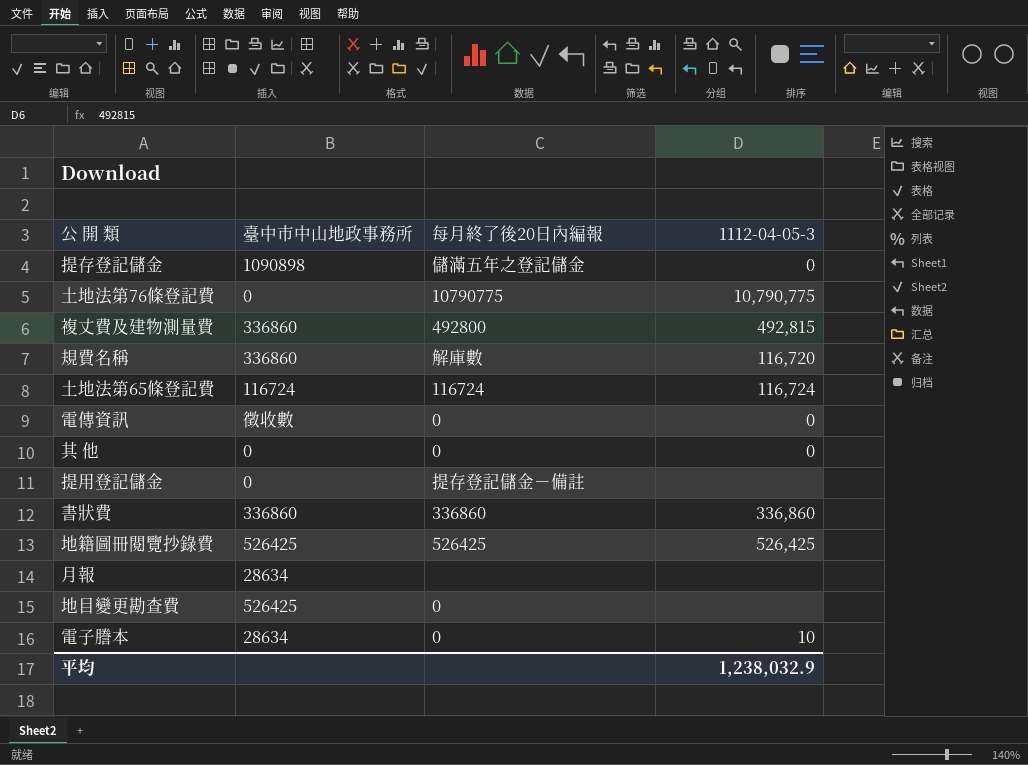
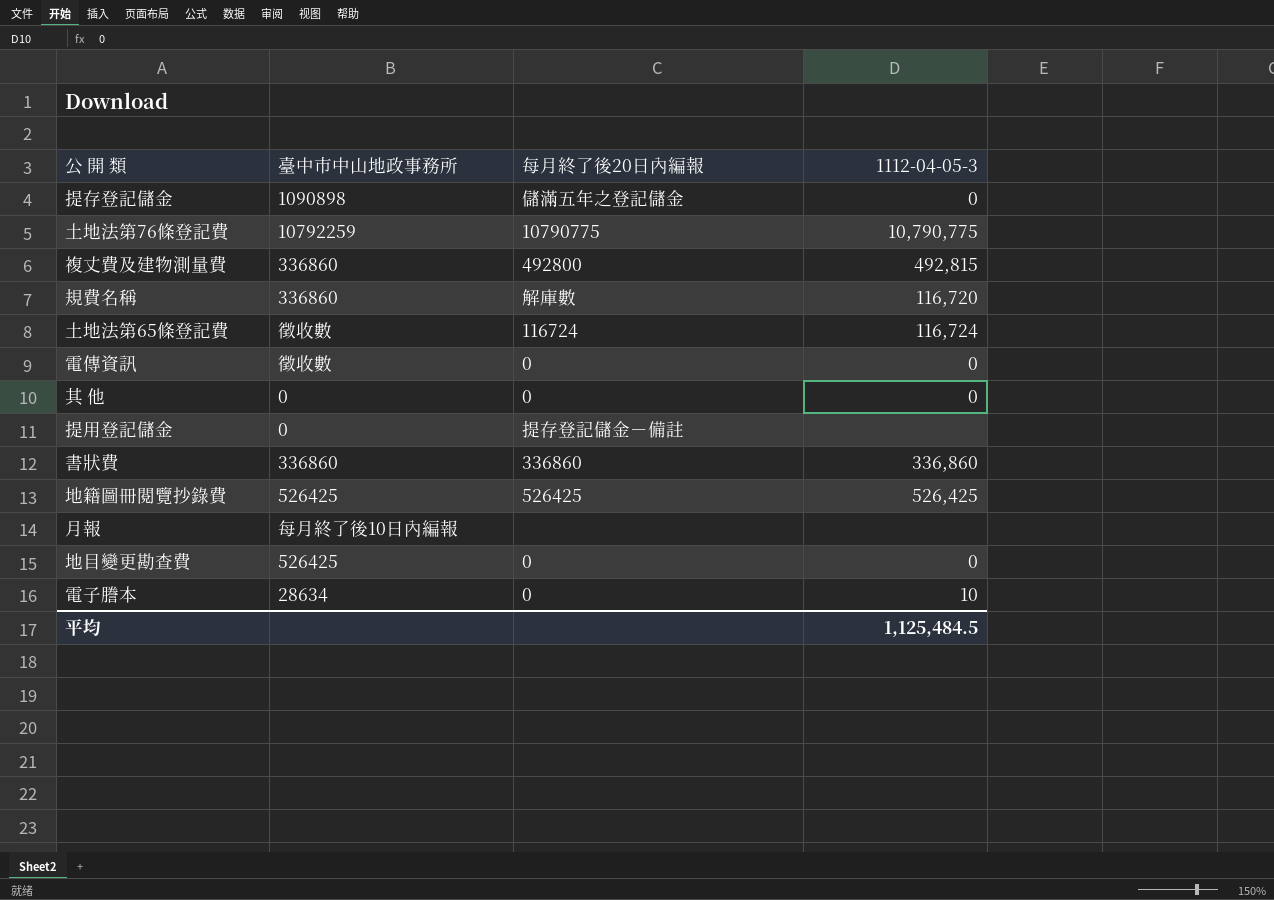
土地法第76條登記費 | 臺中市中山地政事務所: 0 -> 10792259
土地法第65條登記費 | 臺中市中山地政事務所: 116724 -> 徵收數
月報 | 臺中市中山地政事務所: 28634 -> 每月終了後10日內編報
地目變更勘查費 | 1112-04-05-3: none -> 0
平均 | 1112-04-05-3: 1,238,032.9 -> 1,125,484.5

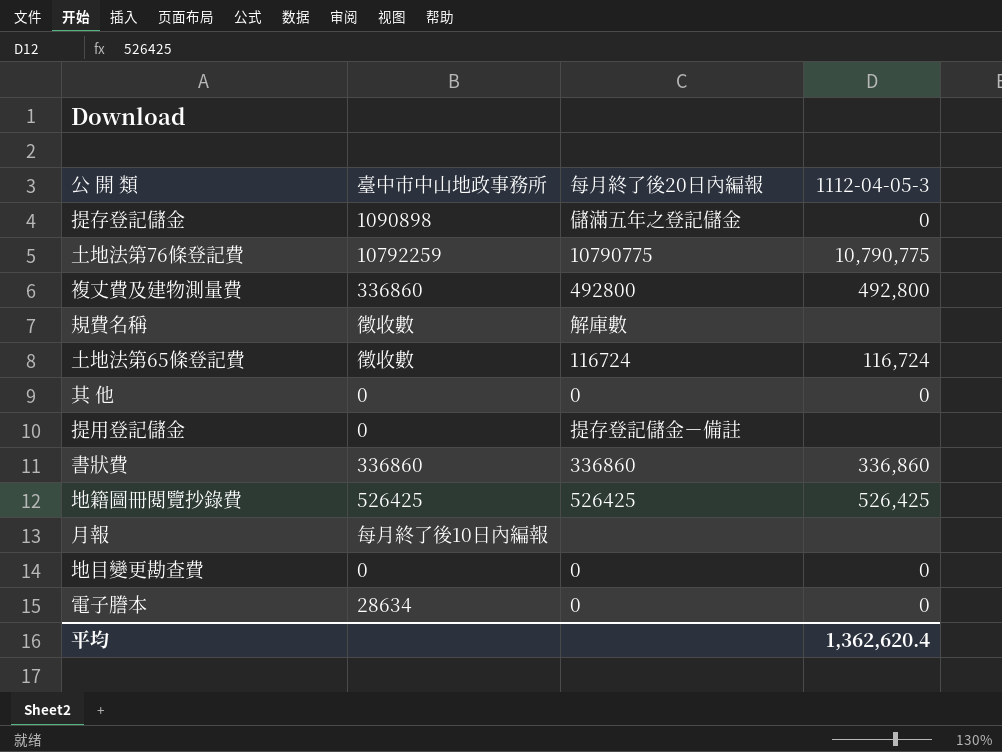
row 電傳資訊: 徵收數 | 0 | 0 -> none
複丈費及建物測量費 | 1112-04-05-3: 492,815 -> 492,800
規費名稱 | 臺中市中山地政事務所: 336860 -> 徵收數
規費名稱 | 1112-04-05-3: 116,720 -> none
地目變更勘查費 | 臺中市中山地政事務所: 526425 -> 0
電子謄本 | 1112-04-05-3: 10 -> 0
平均 | 1112-04-05-3: 1,125,484.5 -> 1,362,620.4

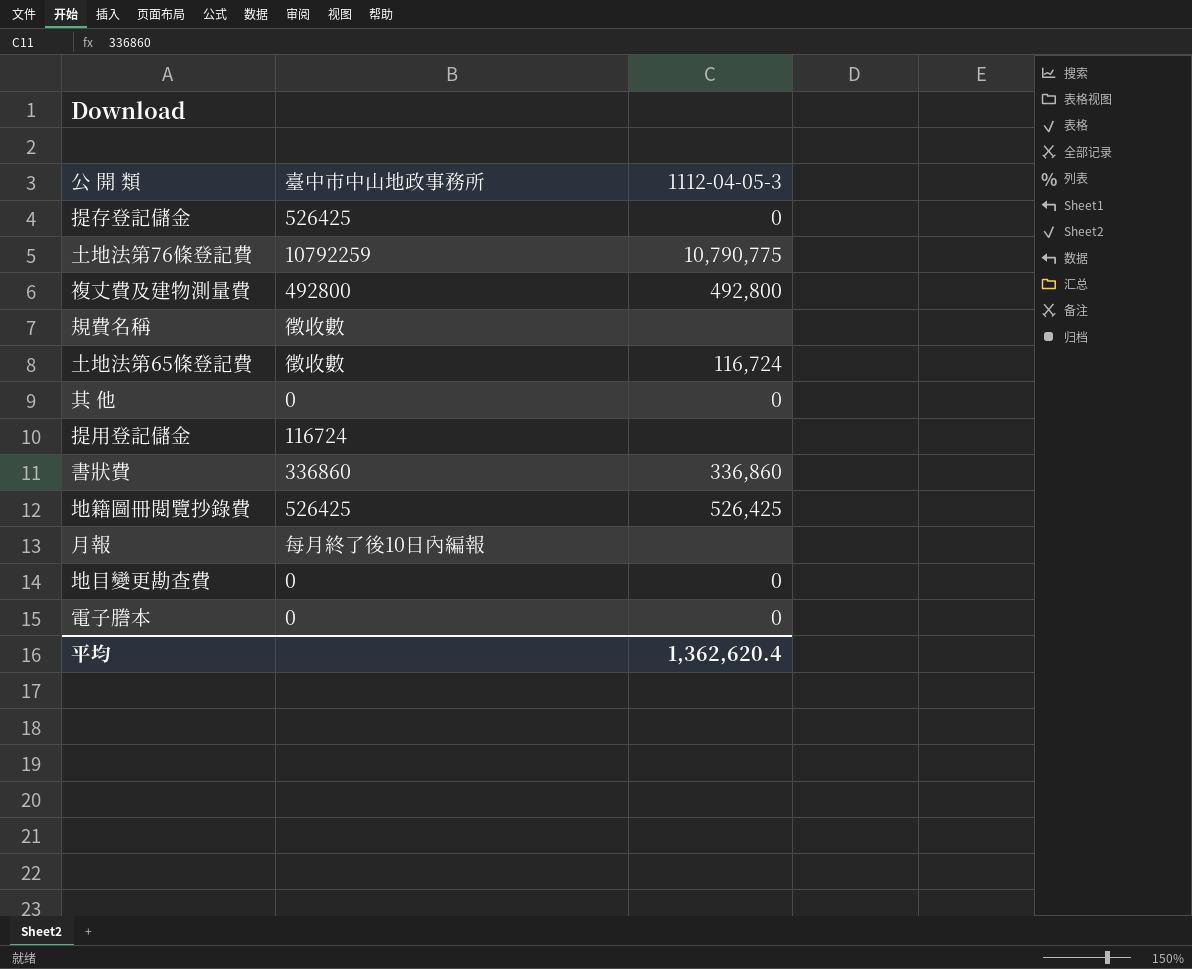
column 每月終了後20日內編報 | position: 3 -> none
提存登記儲金 | 臺中市中山地政事務所: 1090898 -> 526425
複丈費及建物測量費 | 臺中市中山地政事務所: 336860 -> 492800
提用登記儲金 | 臺中市中山地政事務所: 0 -> 116724
電子謄本 | 臺中市中山地政事務所: 28634 -> 0

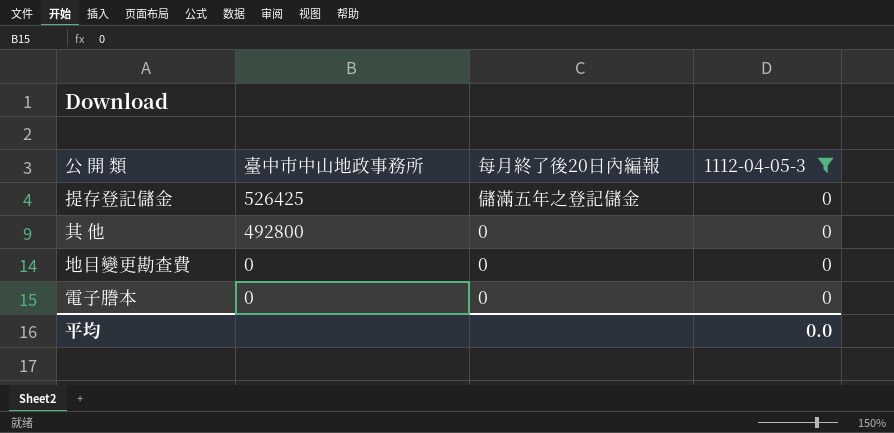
filter: none -> 1112-04-05-3 = 0
column 每月終了後20日內編報 | position: none -> 3
其 他 | 臺中市中山地政事務所: 0 -> 492800
平均 | 1112-04-05-3: 1,362,620.4 -> 0.0

